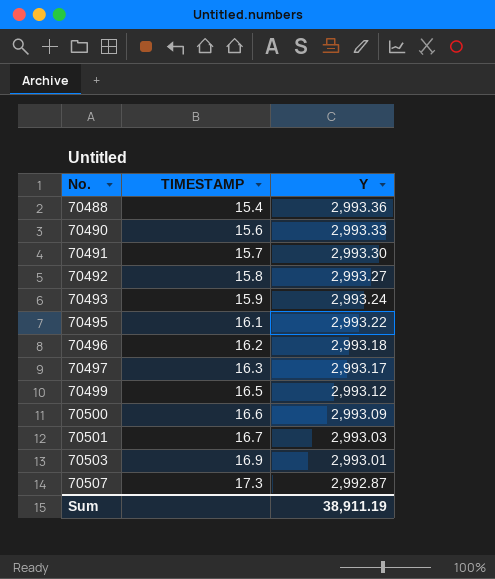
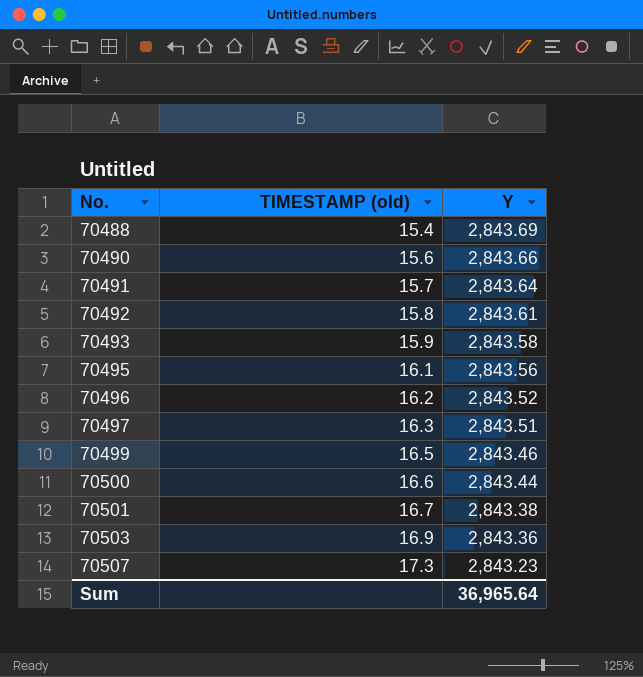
column name: TIMESTAMP -> TIMESTAMP (old)
70488 | Y: 2,993.36 -> 2,843.69
70490 | Y: 2,993.33 -> 2,843.66
70491 | Y: 2,993.30 -> 2,843.64
70492 | Y: 2,993.27 -> 2,843.61
70493 | Y: 2,993.24 -> 2,843.58
70495 | Y: 2,993.22 -> 2,843.56
70496 | Y: 2,993.18 -> 2,843.52
70497 | Y: 2,993.17 -> 2,843.51
70499 | Y: 2,993.12 -> 2,843.46
70500 | Y: 2,993.09 -> 2,843.44
70501 | Y: 2,993.03 -> 2,843.38
70503 | Y: 2,993.01 -> 2,843.36
70507 | Y: 2,992.87 -> 2,843.23
Sum | Y: 38,911.19 -> 36,965.64

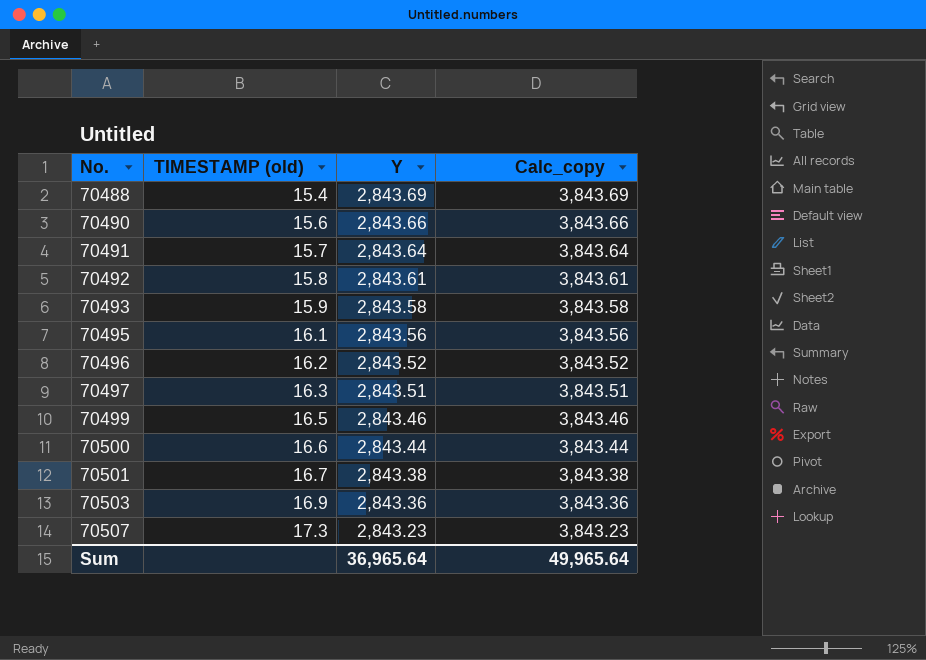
column Calc_copy | formula: none -> [Y] + 1000

